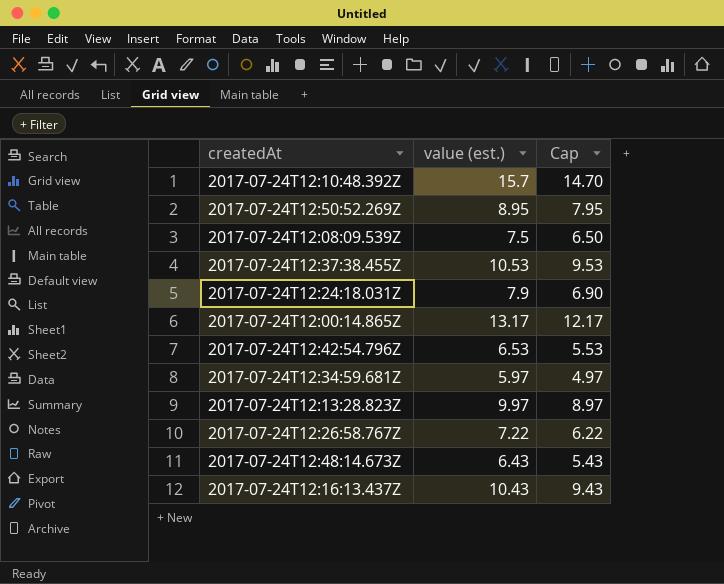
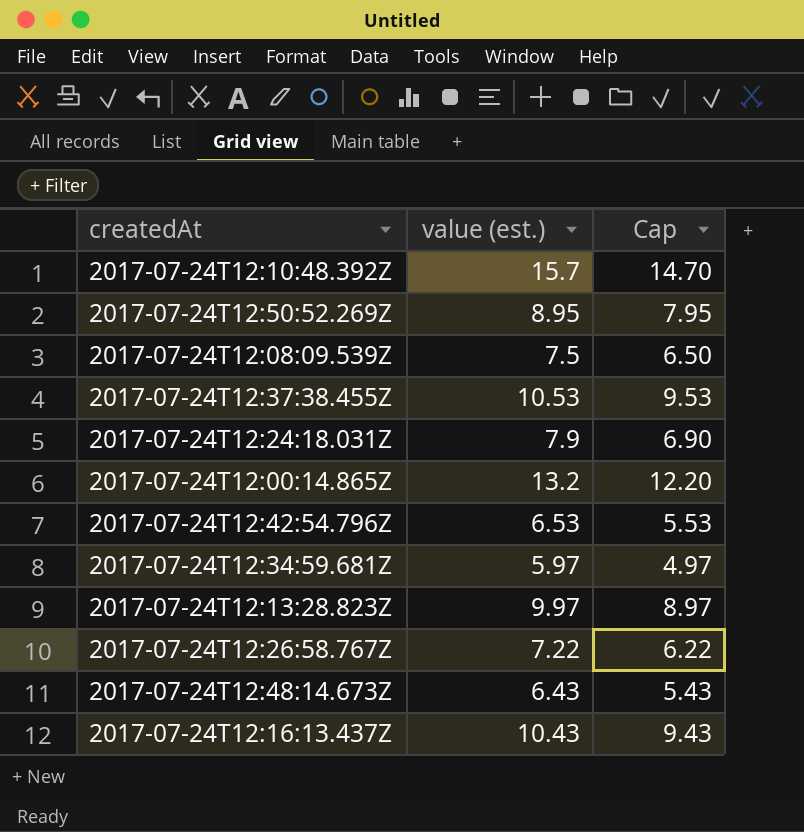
2017-07-24T12:00:14.865Z | value (est.): 13.17 -> 13.2
2017-07-24T12:00:14.865Z | Cap: 12.17 -> 12.20

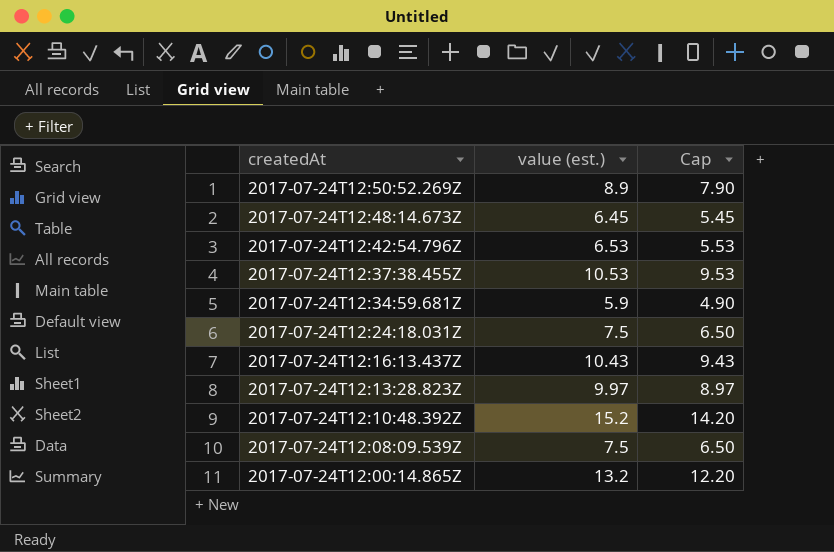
row order: none -> createdAt descending
row 2017-07-24T12:26:58.767Z: 7.22 | 6.22 -> none
2017-07-24T12:50:52.269Z | value (est.): 8.95 -> 8.9
2017-07-24T12:50:52.269Z | Cap: 7.95 -> 7.90
2017-07-24T12:48:14.673Z | value (est.): 6.43 -> 6.45
2017-07-24T12:48:14.673Z | Cap: 5.43 -> 5.45
2017-07-24T12:34:59.681Z | value (est.): 5.97 -> 5.9
2017-07-24T12:34:59.681Z | Cap: 4.97 -> 4.90
2017-07-24T12:24:18.031Z | value (est.): 7.9 -> 7.5
2017-07-24T12:24:18.031Z | Cap: 6.90 -> 6.50
2017-07-24T12:10:48.392Z | value (est.): 15.7 -> 15.2
2017-07-24T12:10:48.392Z | Cap: 14.70 -> 14.20

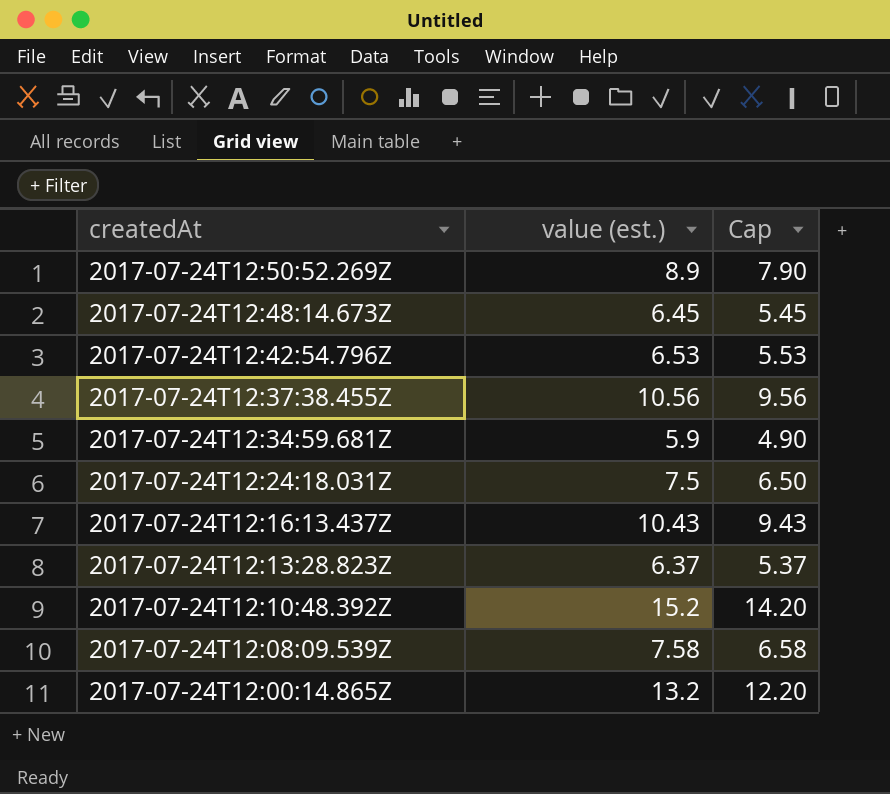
2017-07-24T12:37:38.455Z | value (est.): 10.53 -> 10.56
2017-07-24T12:37:38.455Z | Cap: 9.53 -> 9.56
2017-07-24T12:13:28.823Z | value (est.): 9.97 -> 6.37
2017-07-24T12:13:28.823Z | Cap: 8.97 -> 5.37
2017-07-24T12:08:09.539Z | value (est.): 7.5 -> 7.58
2017-07-24T12:08:09.539Z | Cap: 6.50 -> 6.58

